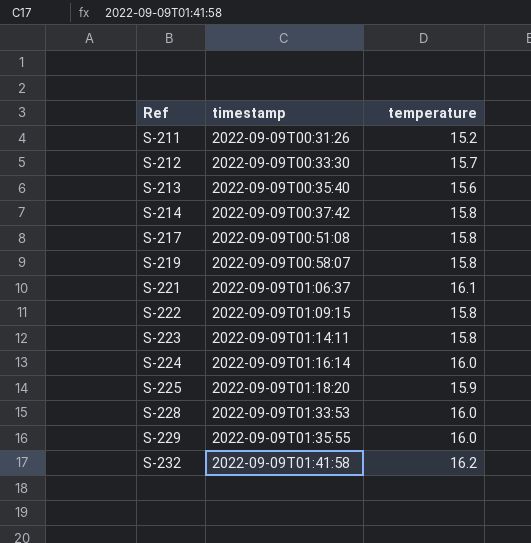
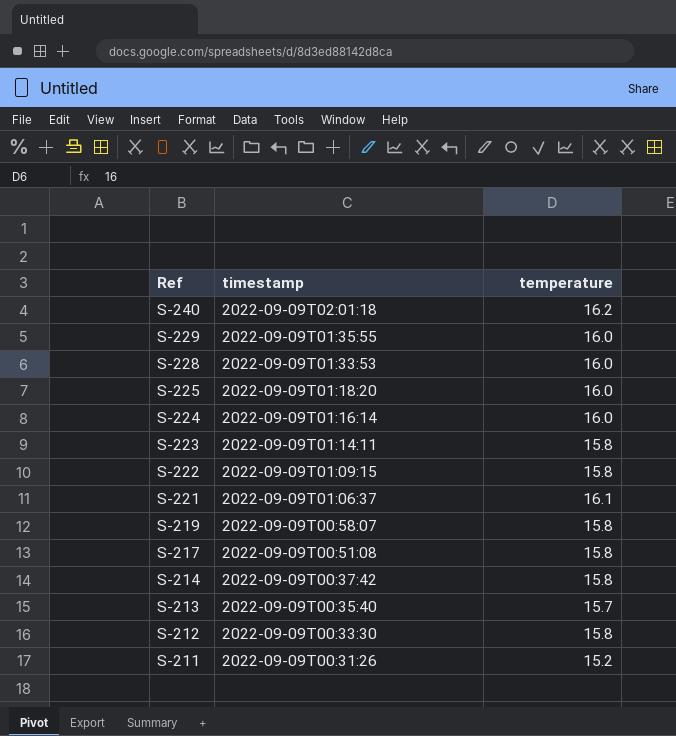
row order: Ref ascending -> Ref descending
row S-232: 2022-09-09T01:41:58 | 16.2 -> none
row S-240: none -> 2022-09-09T02:01:18 | 16.2
S-225 | temperature: 15.9 -> 16.0
S-213 | temperature: 15.6 -> 15.7
S-212 | temperature: 15.7 -> 15.8

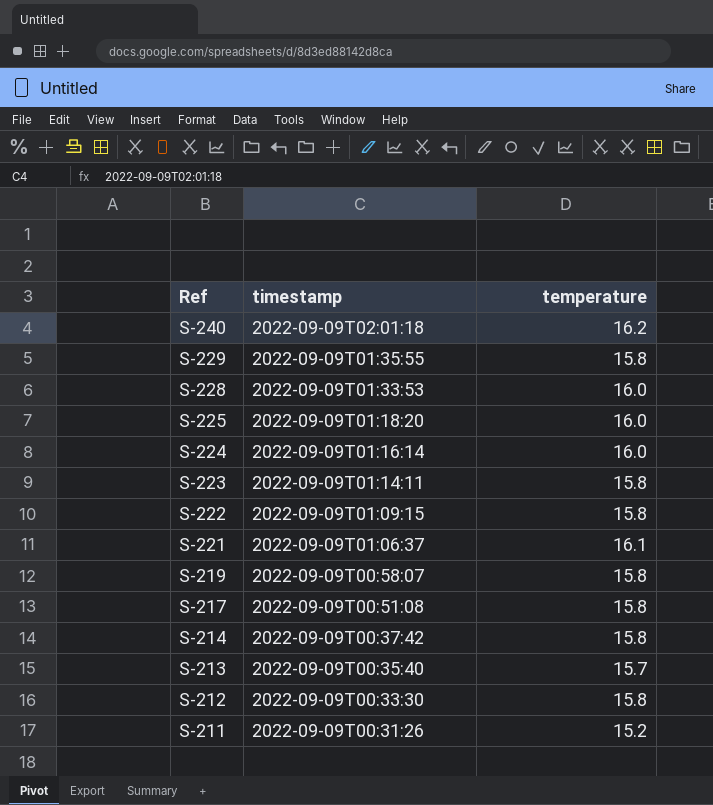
S-229 | temperature: 16.0 -> 15.8

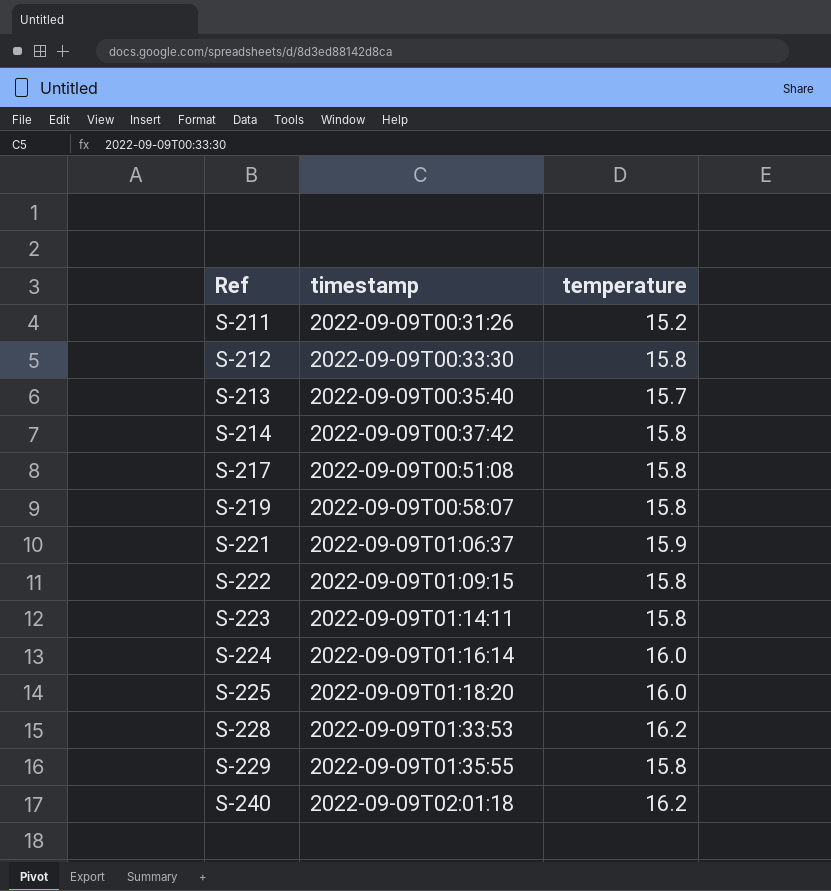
row order: Ref descending -> Ref ascending
S-221 | temperature: 16.1 -> 15.9
S-228 | temperature: 16.0 -> 16.2

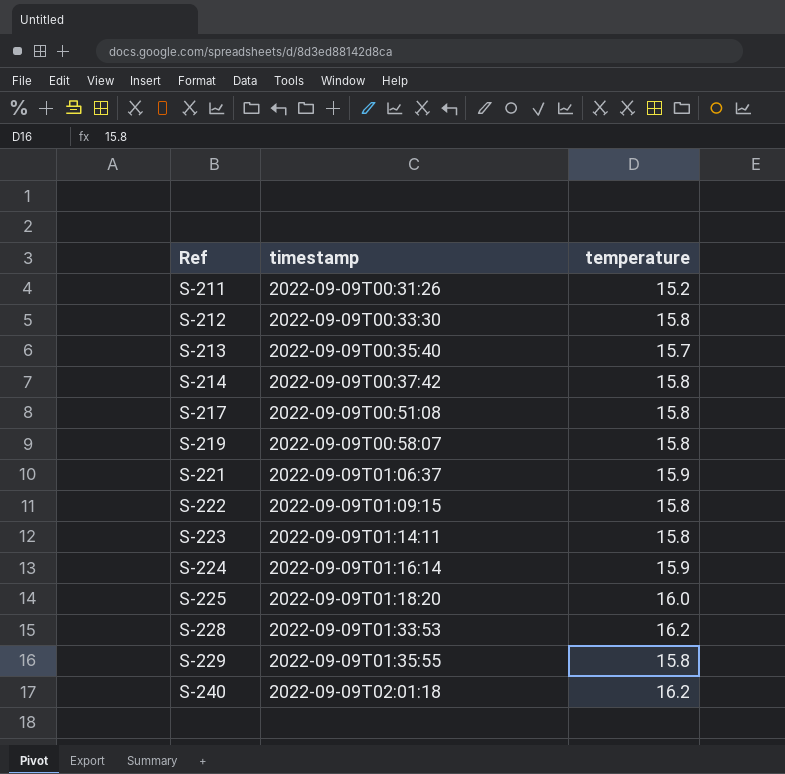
S-224 | temperature: 16.0 -> 15.9

